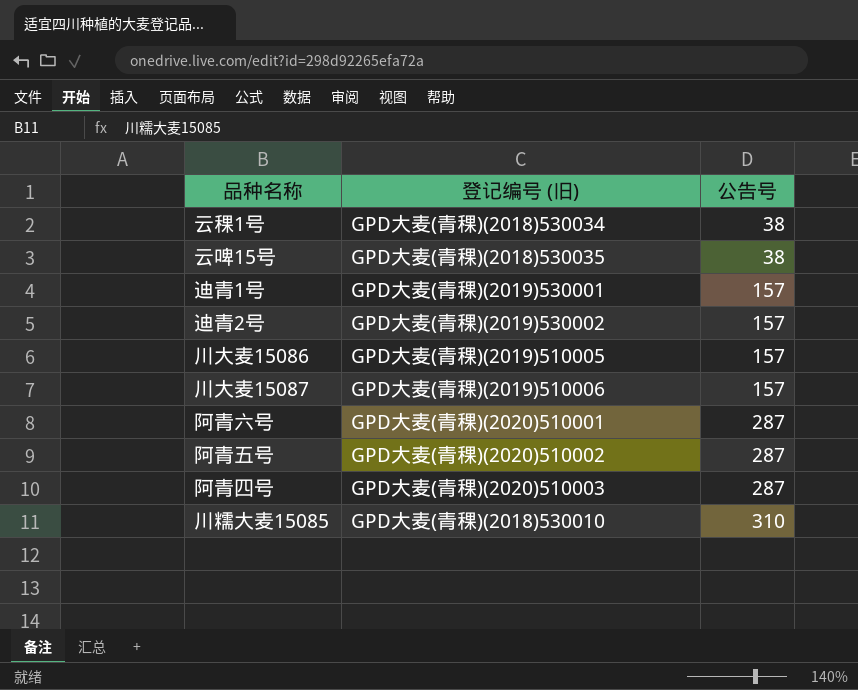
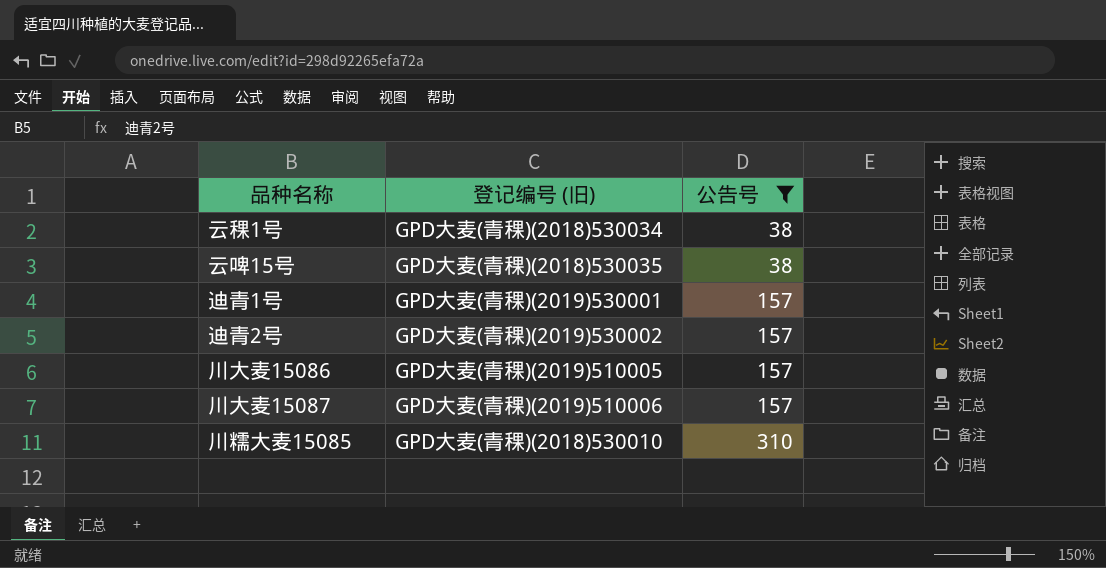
filter: none -> 公告号 != 287

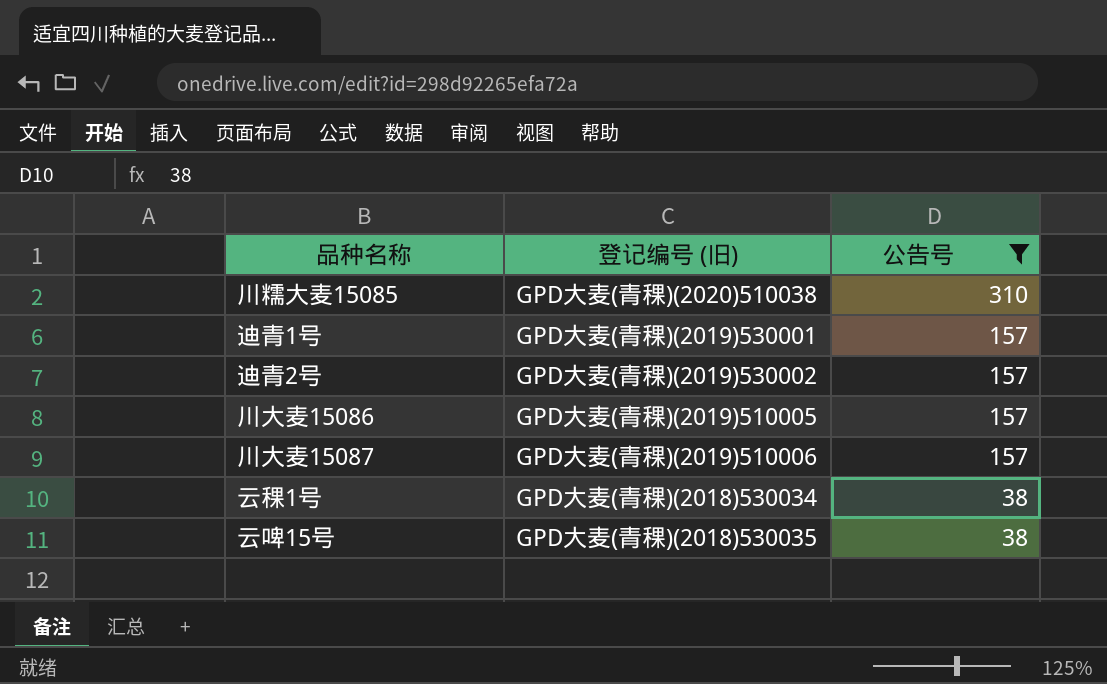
row order: 公告号 ascending -> 公告号 descending
川糯大麦15085 | 登记编号 (旧): GPD大麦(青稞)(2018)530010 -> GPD大麦(青稞)(2020)510038

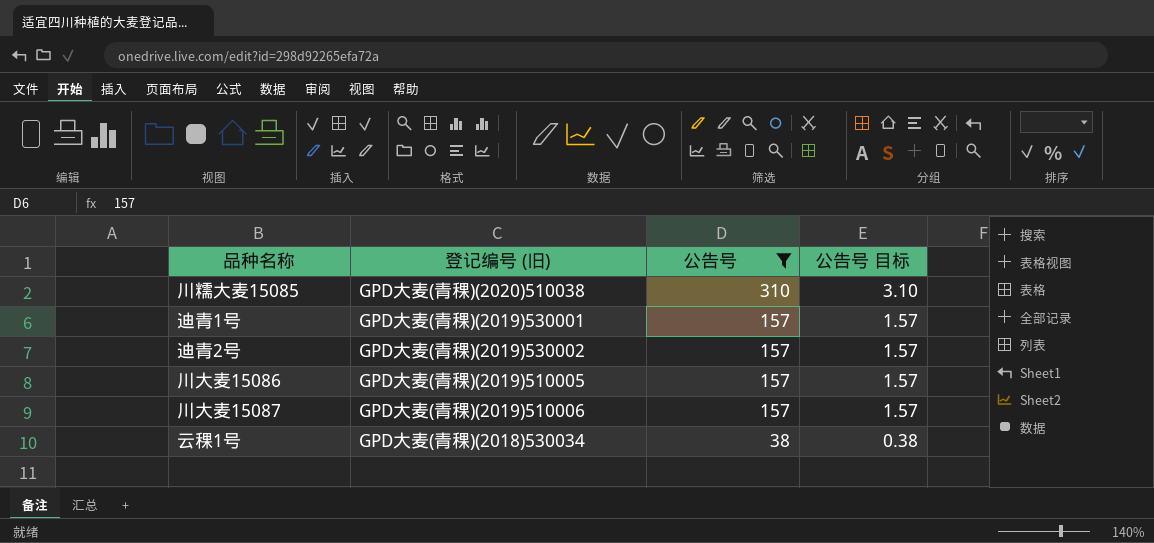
column 公告号 目标 | formula: none -> [公告号] * 0.01
row 云啤15号: GPD大麦(青稞)(2018)530035 | 38 -> none

